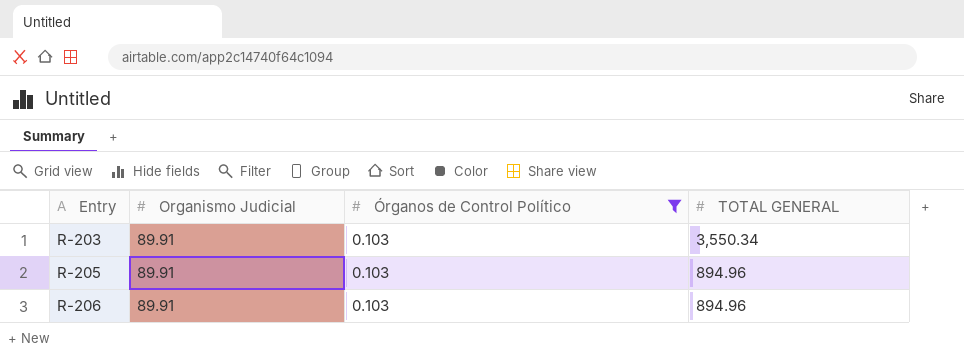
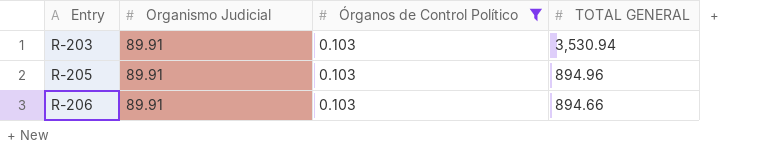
R-203 | TOTAL GENERAL: 3,550.34 -> 3,530.94
R-206 | TOTAL GENERAL: 894.96 -> 894.66

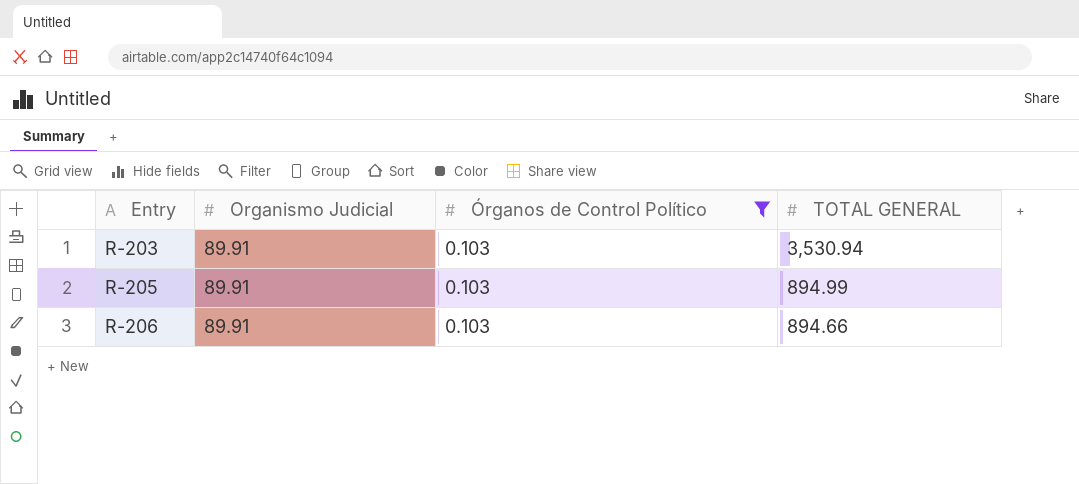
R-205 | TOTAL GENERAL: 894.96 -> 894.99

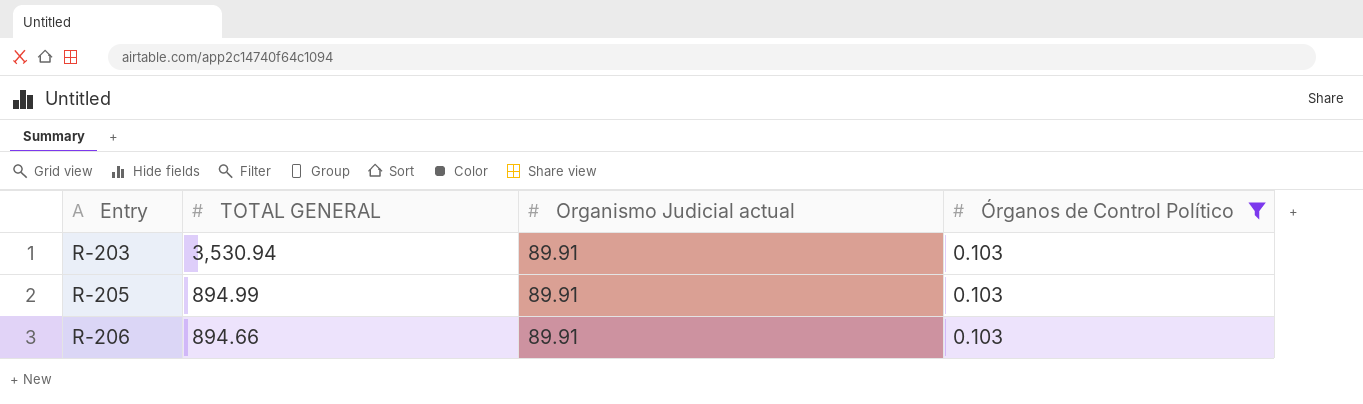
column TOTAL GENERAL | position: 4 -> 2
column name: Organismo Judicial -> Organismo Judicial actual

